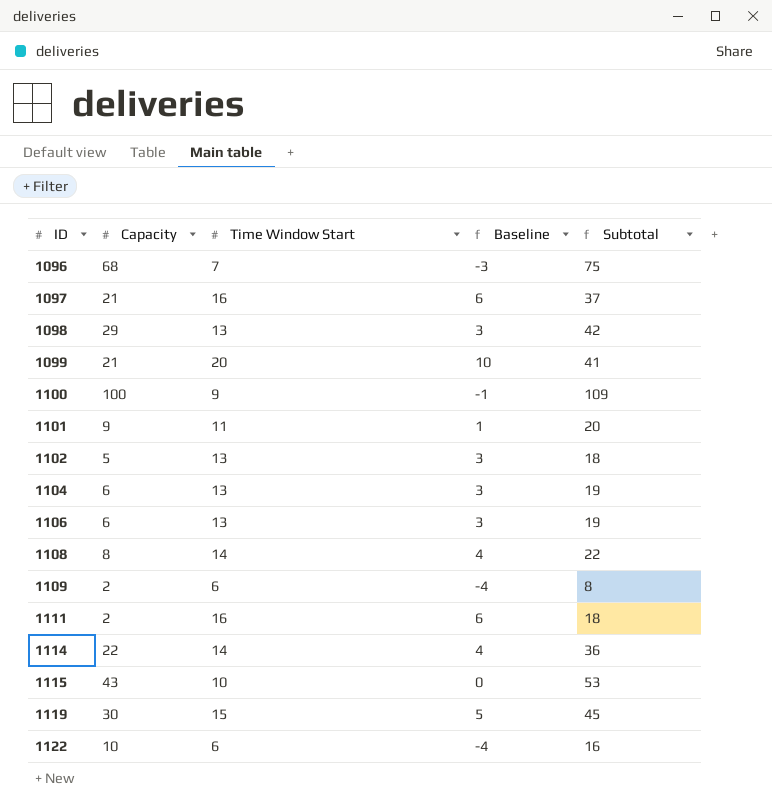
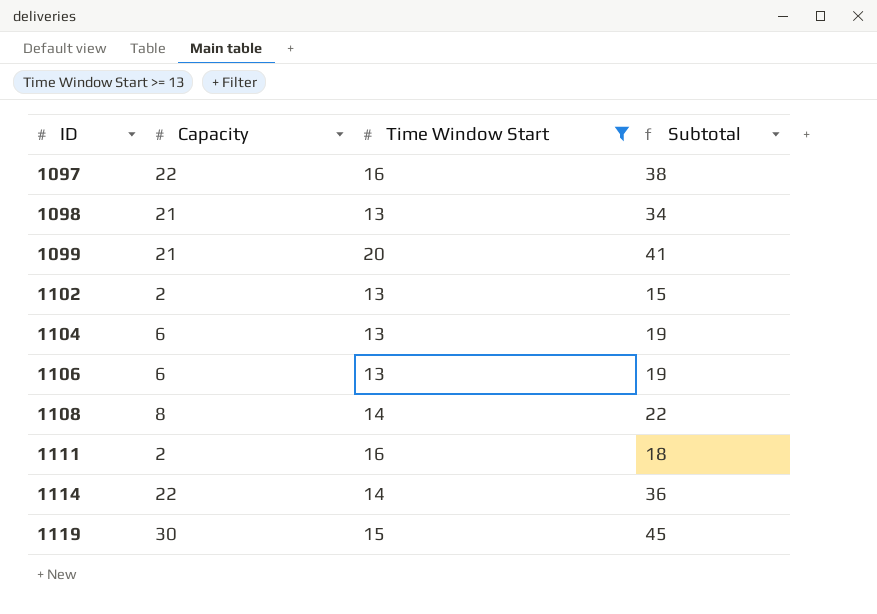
filter: none -> Time Window Start >= 13
column Baseline | formula: [Time Window Start] - 10 -> none
1097 | Capacity: 21 -> 22
1097 | Subtotal: 37 -> 38
1098 | Capacity: 29 -> 21
1098 | Subtotal: 42 -> 34
1102 | Capacity: 5 -> 2
1102 | Subtotal: 18 -> 15

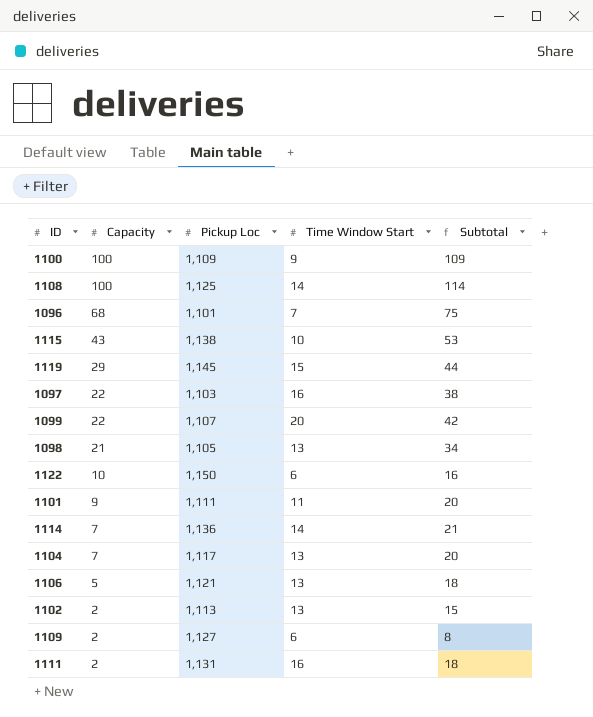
filter: Time Window Start >= 13 -> none
row order: ID ascending -> Capacity descending
column Pickup Loc | position: none -> 3
1108 | Capacity: 8 -> 100
1108 | Subtotal: 22 -> 114
1119 | Capacity: 30 -> 29
1119 | Subtotal: 45 -> 44
1099 | Capacity: 21 -> 22
1099 | Subtotal: 41 -> 42
1114 | Capacity: 22 -> 7
1114 | Subtotal: 36 -> 21
1104 | Capacity: 6 -> 7
1104 | Subtotal: 19 -> 20
1106 | Capacity: 6 -> 5
1106 | Subtotal: 19 -> 18

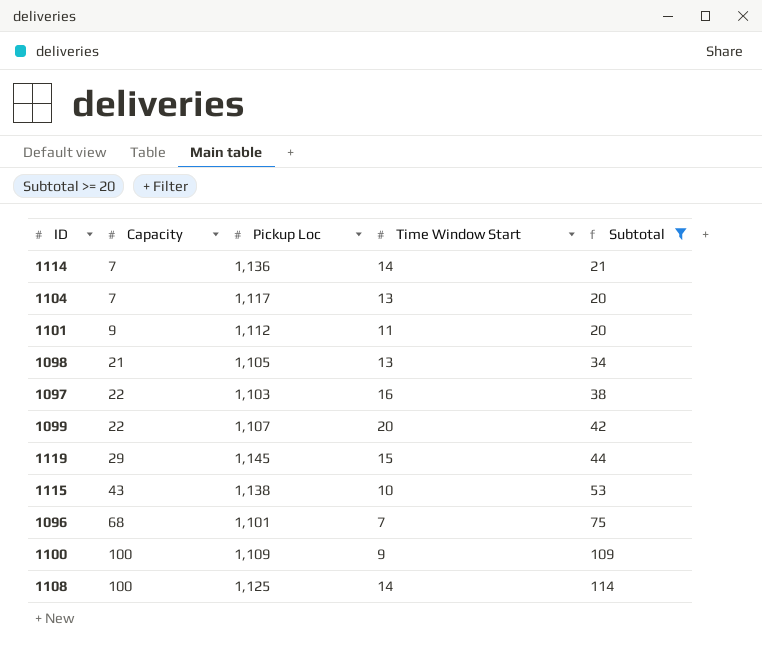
filter: none -> Subtotal >= 20
row order: Capacity descending -> Capacity ascending
1101 | Pickup Loc: 1,111 -> 1,112

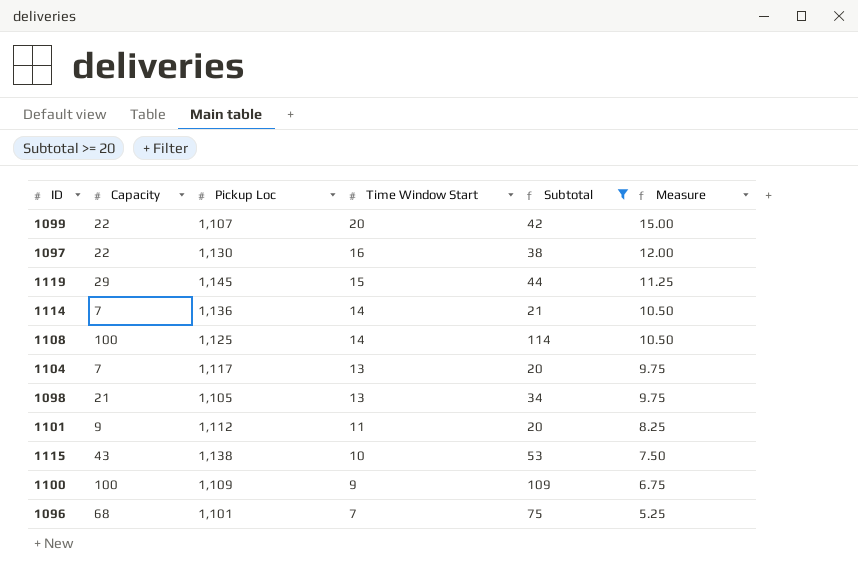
row order: Capacity ascending -> Time Window Start descending
column Measure | formula: none -> [Time Window Start] * 0.75
1097 | Pickup Loc: 1,103 -> 1,130

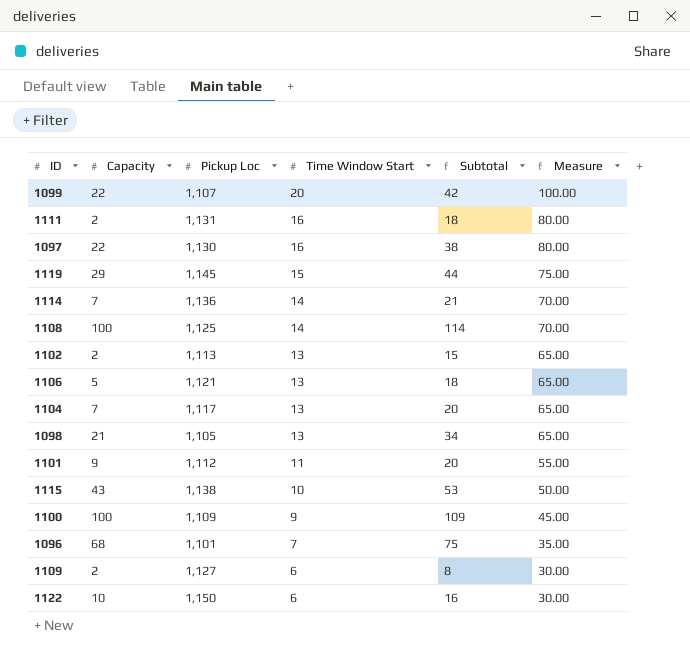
filter: Subtotal >= 20 -> none
column Measure | formula: [Time Window Start] * 0.75 -> [Time Window Start] * 5

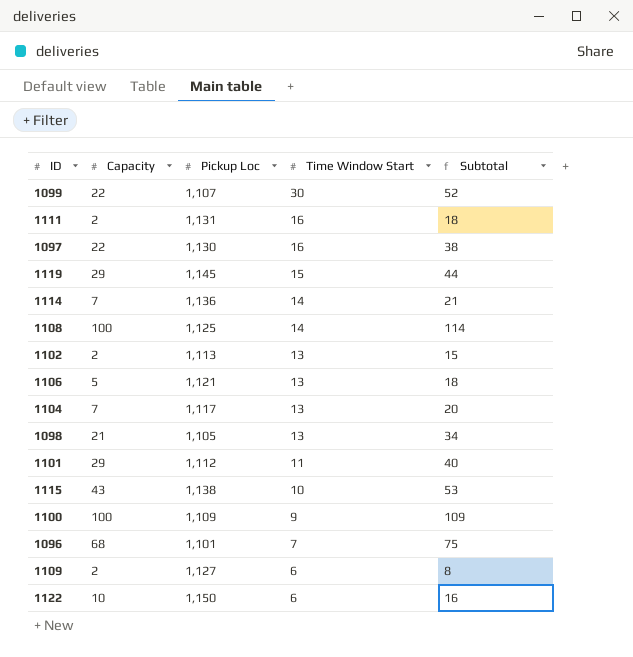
column Measure | formula: [Time Window Start] * 5 -> none
1099 | Time Window Start: 20 -> 30
1099 | Subtotal: 42 -> 52
1101 | Capacity: 9 -> 29
1101 | Subtotal: 20 -> 40

